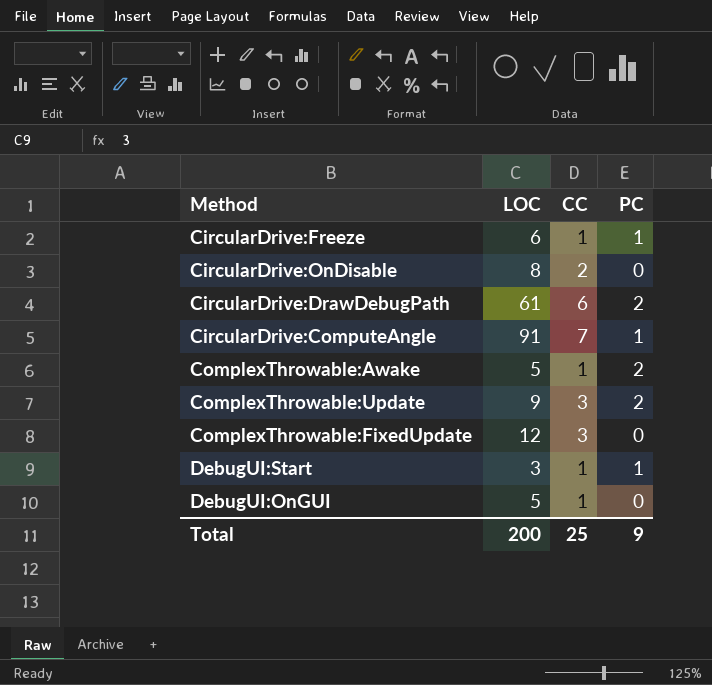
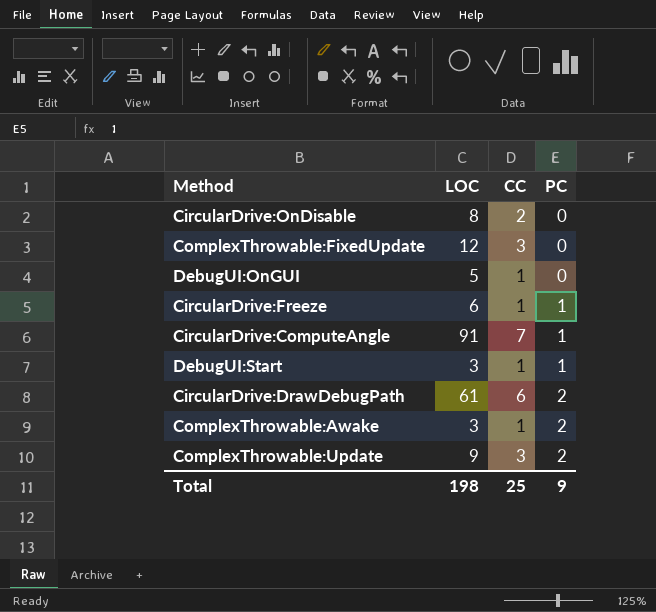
row order: none -> PC ascending
ComplexThrowable:Awake | LOC: 5 -> 3
Total | LOC: 200 -> 198

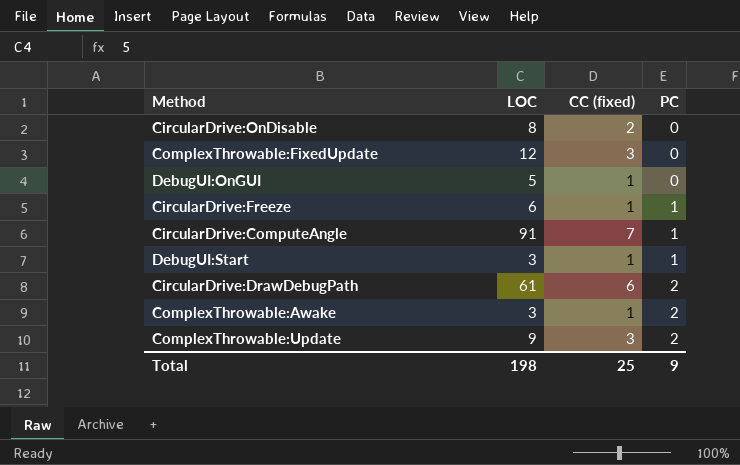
column name: CC -> CC (fixed)

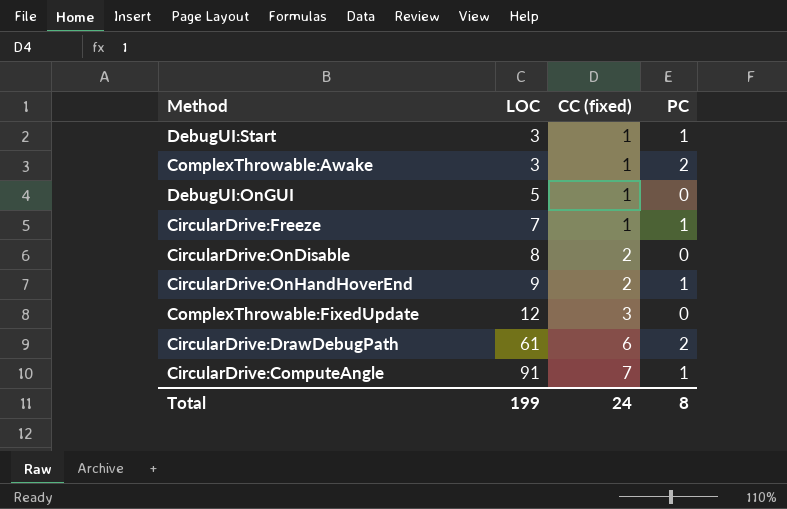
row order: PC ascending -> LOC ascending
row ComplexThrowable:Update: 9 | 3 | 2 -> none
CircularDrive:Freeze | LOC: 6 -> 7
row CircularDrive:OnHandHoverEnd: none -> 9 | 2 | 1
Total | LOC: 198 -> 199
Total | CC (fixed): 25 -> 24
Total | PC: 9 -> 8

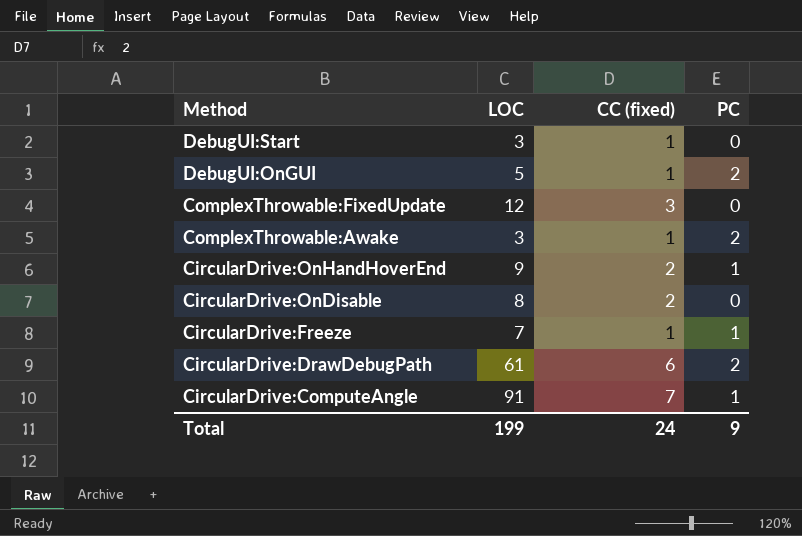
row order: LOC ascending -> Method descending
DebugUI:Start | PC: 1 -> 0
DebugUI:OnGUI | PC: 0 -> 2
Total | PC: 8 -> 9

